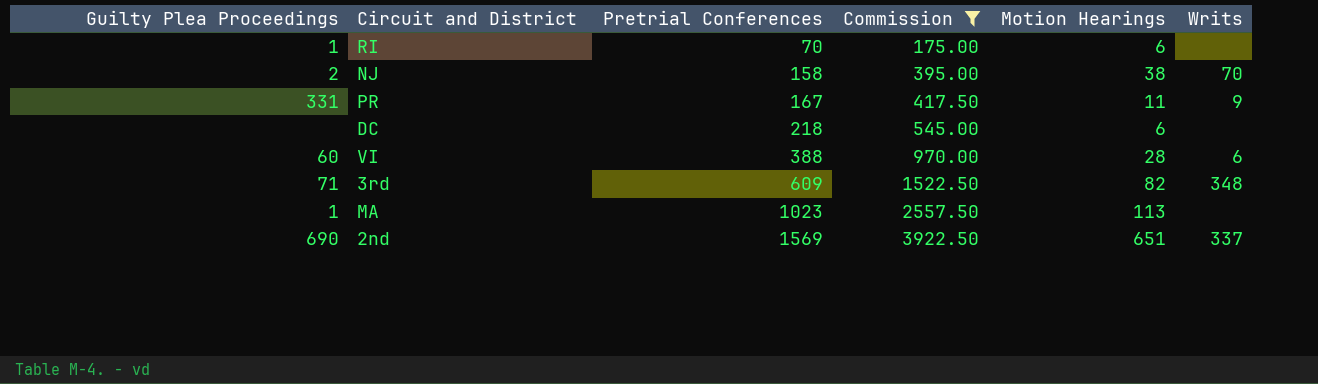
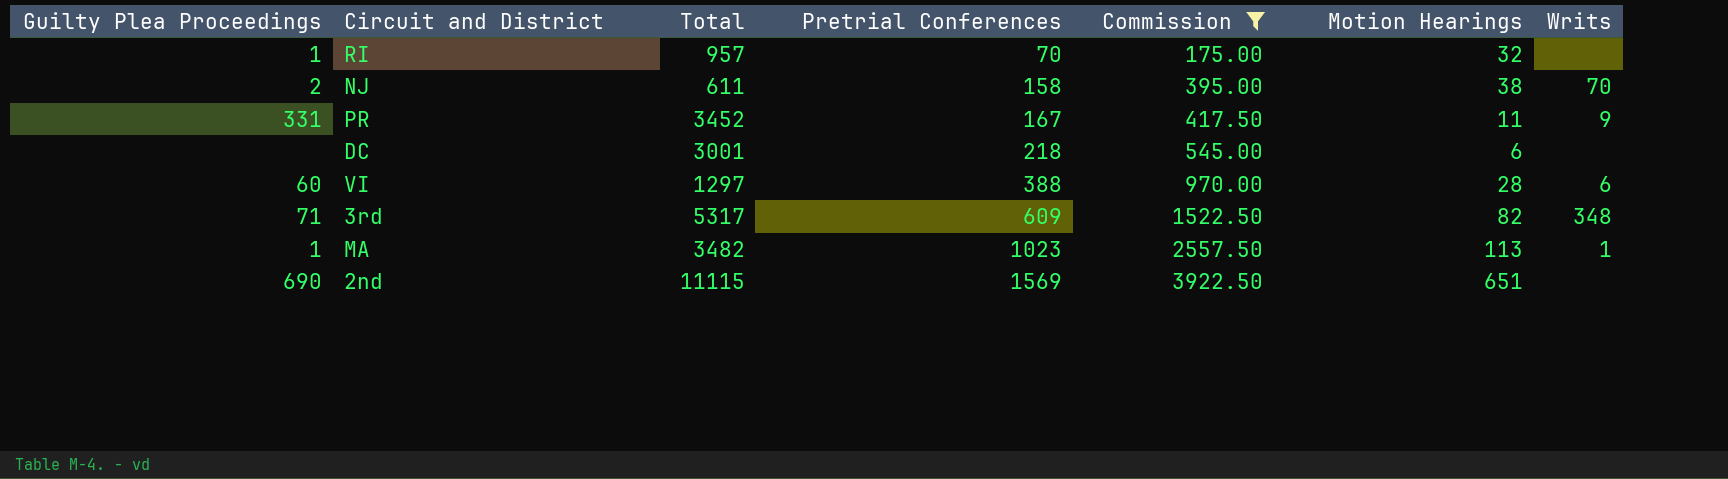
column Total | position: none -> 3
RI | Motion Hearings: 6 -> 32
MA | Writs: none -> 1
2nd | Writs: 337 -> none

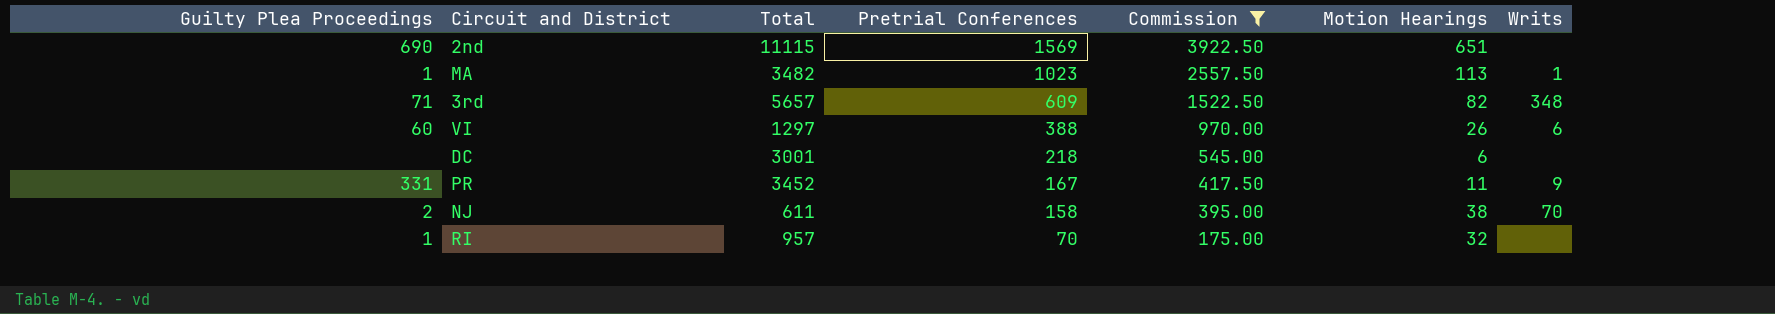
row order: Pretrial Conferences ascending -> Pretrial Conferences descending
3rd | Total: 5317 -> 5657
VI | Motion Hearings: 28 -> 26

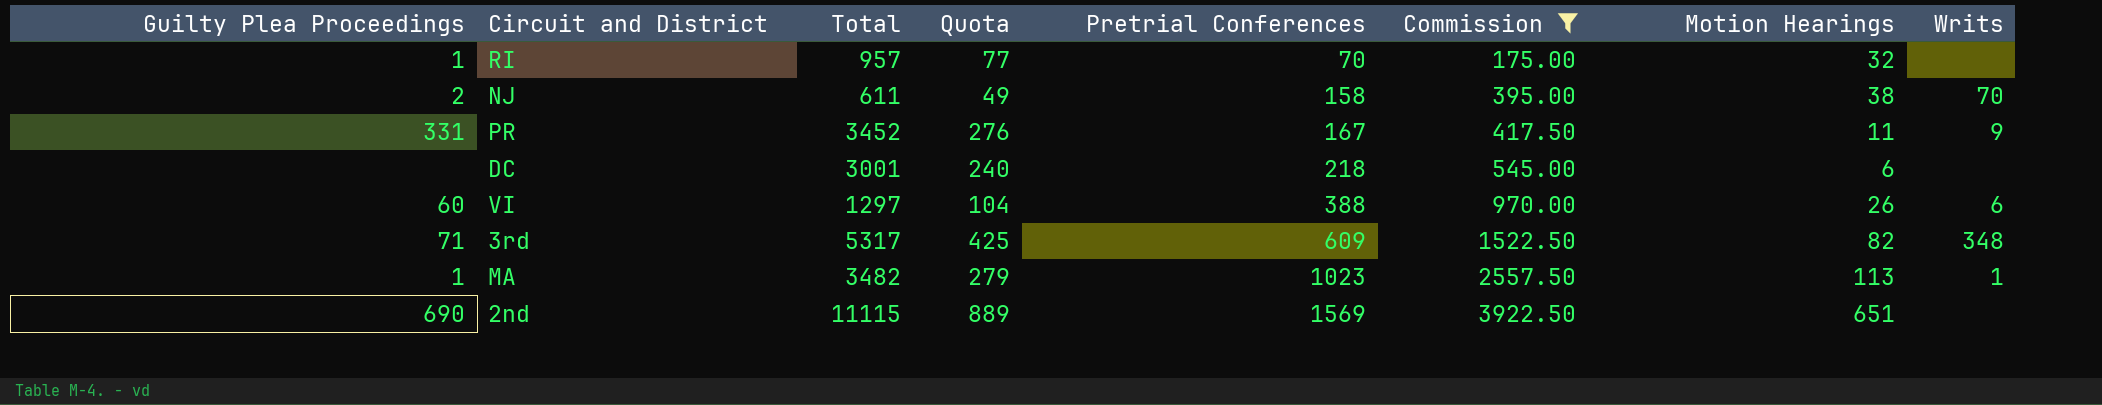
row order: Pretrial Conferences descending -> Pretrial Conferences ascending
column Quota | formula: none -> [Total] * 0.08
3rd | Total: 5657 -> 5317

